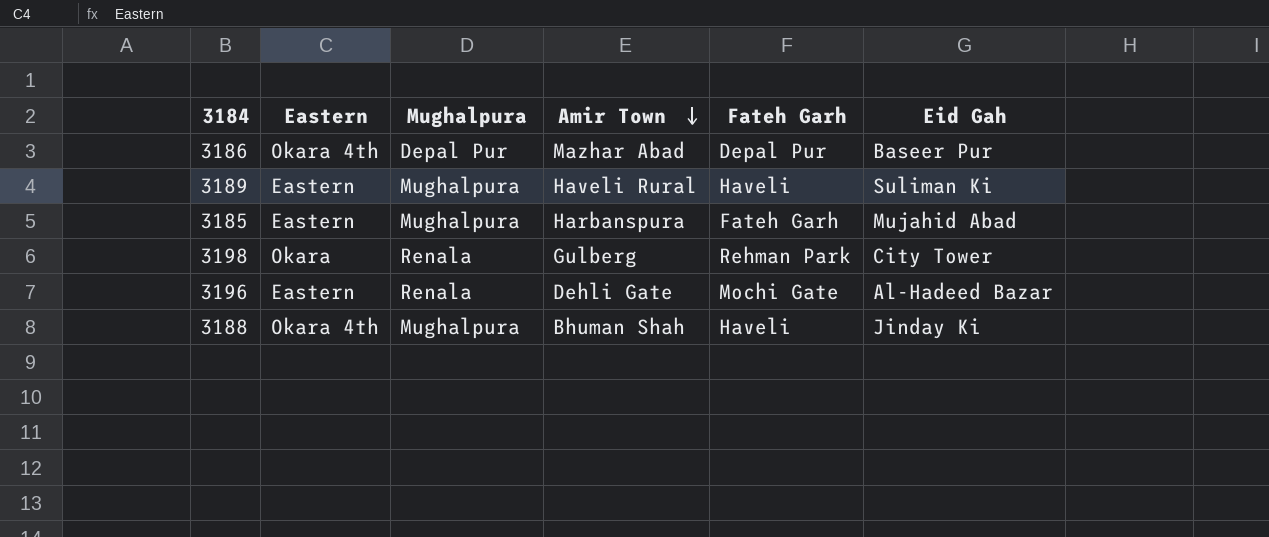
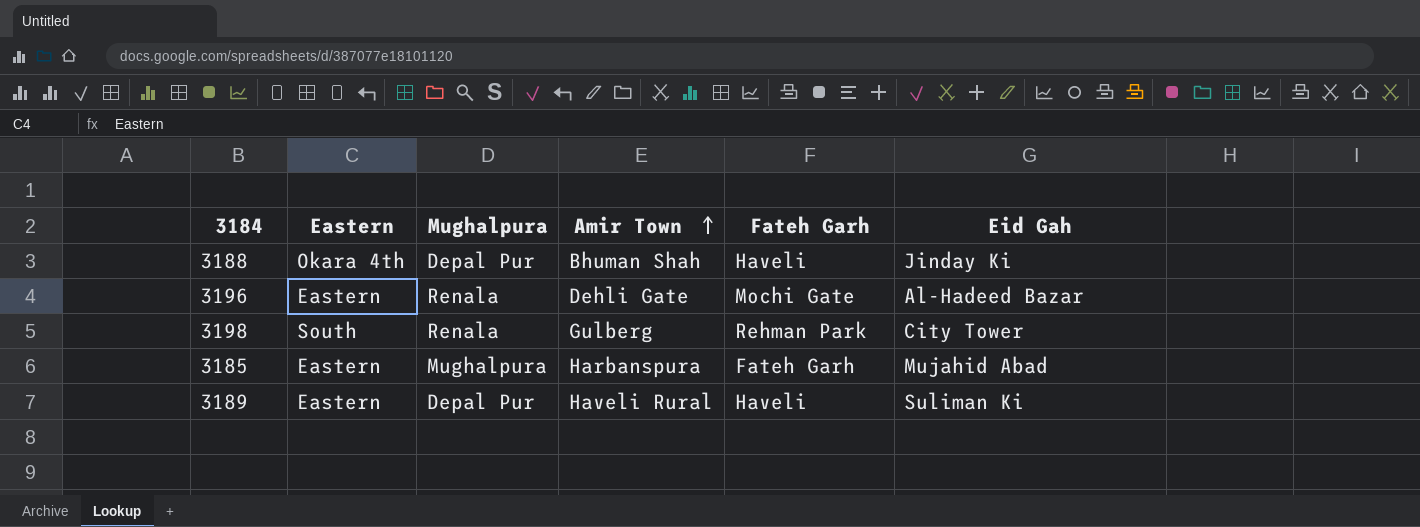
row order: Amir Town descending -> Amir Town ascending
row 3186: Okara 4th | Depal Pur | Mazhar Abad | Depal Pur | Baseer Pur -> none
3188 | Mughalpura: Mughalpura -> Depal Pur
3198 | Eastern: Okara -> South
3189 | Mughalpura: Mughalpura -> Depal Pur

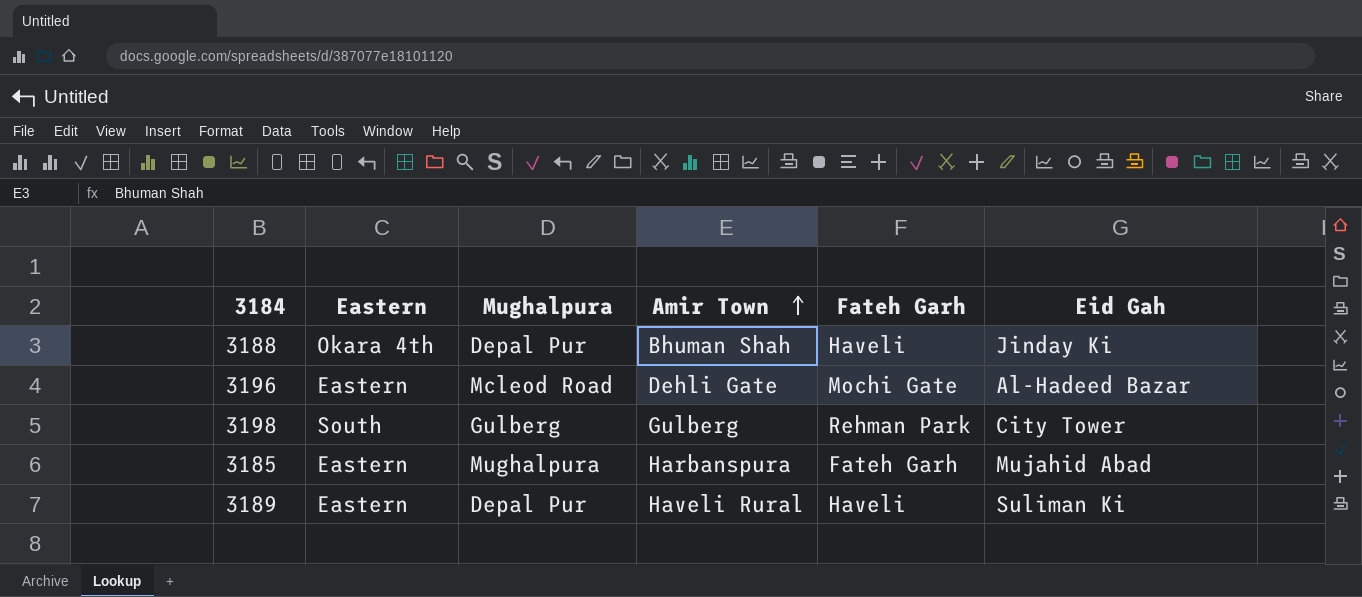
3196 | Mughalpura: Renala -> Mcleod Road
3198 | Mughalpura: Renala -> Gulberg

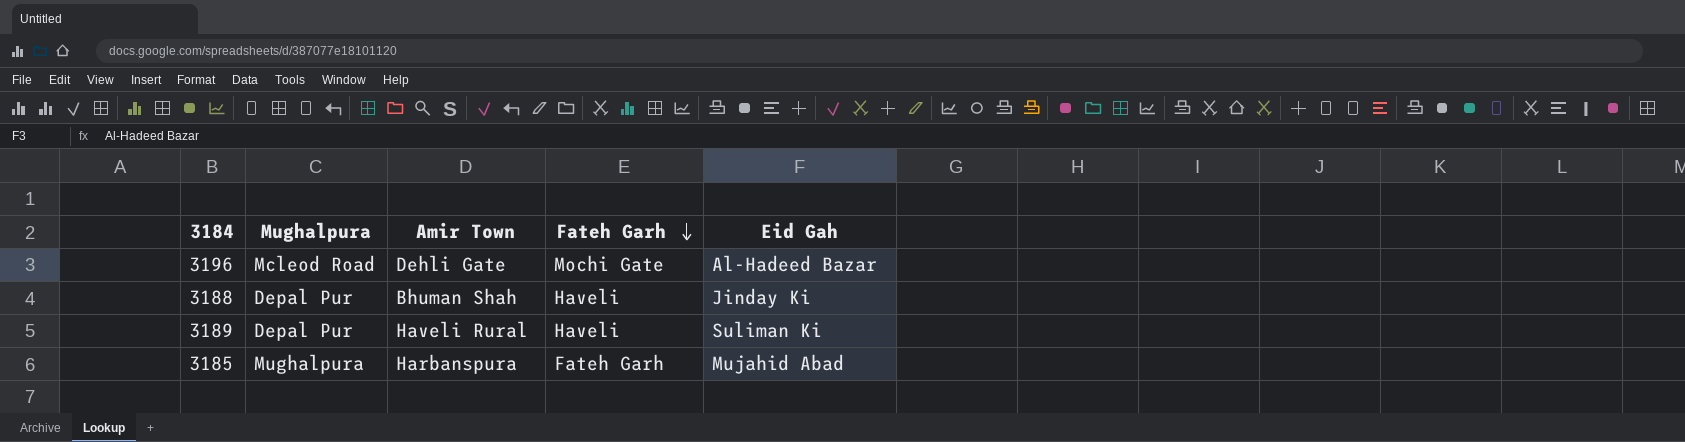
row order: Amir Town ascending -> Fateh Garh descending
column Eastern | position: 2 -> none
row 3198: South | Gulberg | Gulberg | Rehman Park | City Tower -> none

